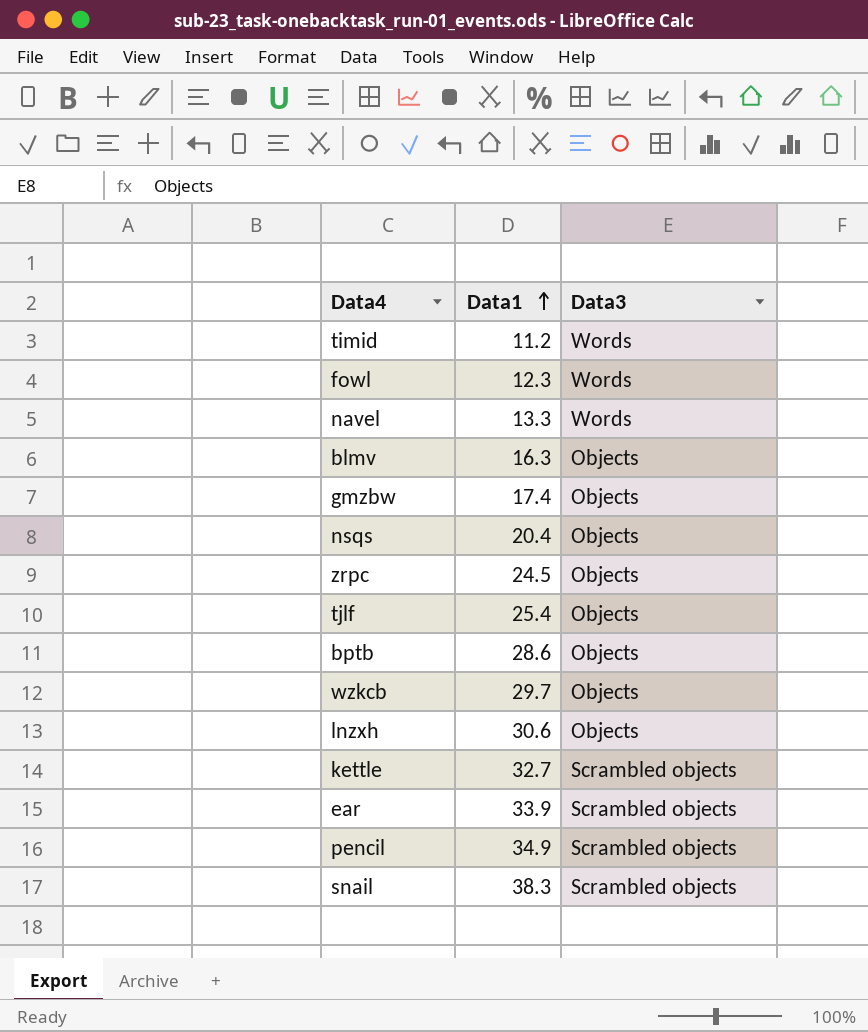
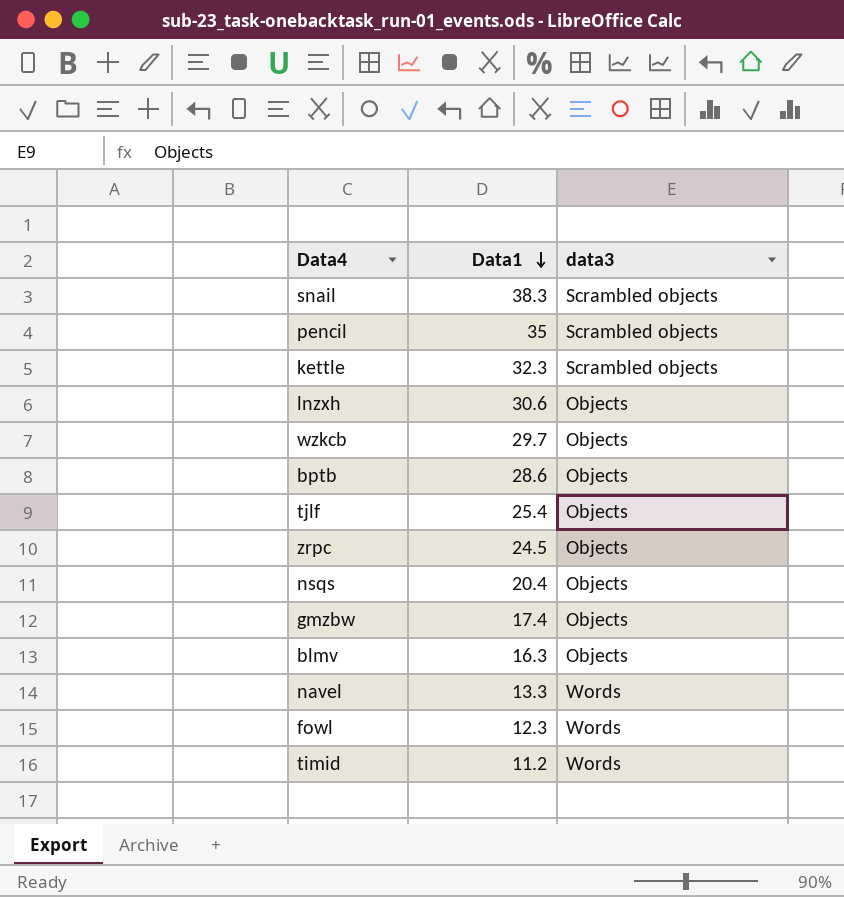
row order: Data1 ascending -> Data1 descending
column name: Data3 -> data3
row ear: 33.9 | Scrambled objects -> none
pencil | Data1: 34.9 -> 35
kettle | Data1: 32.7 -> 32.3

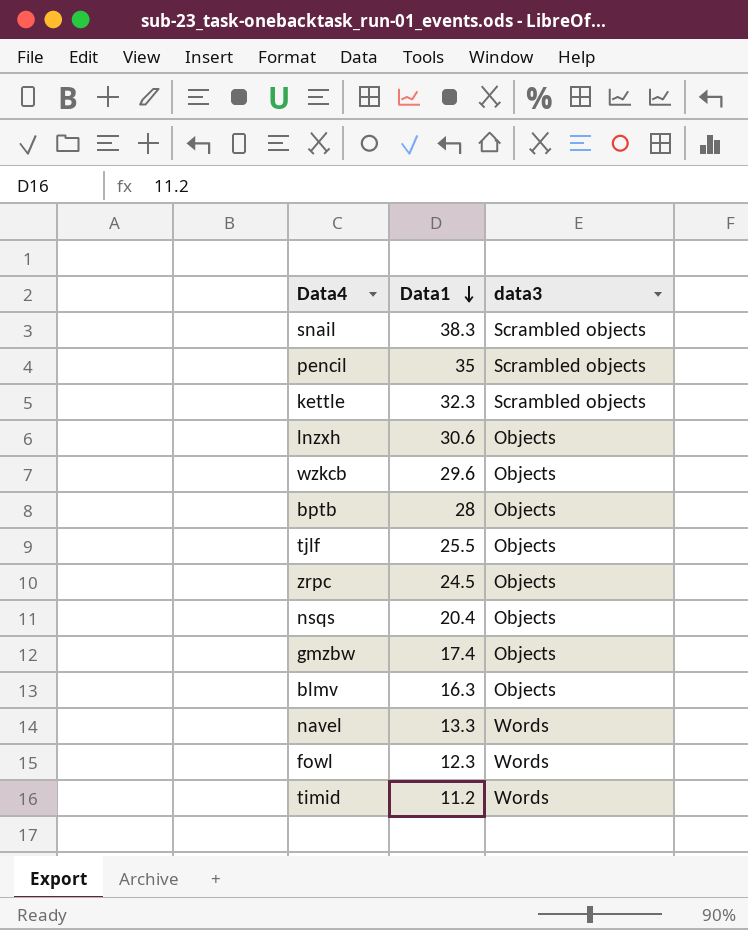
wzkcb | Data1: 29.7 -> 29.6
bptb | Data1: 28.6 -> 28
tjlf | Data1: 25.4 -> 25.5

